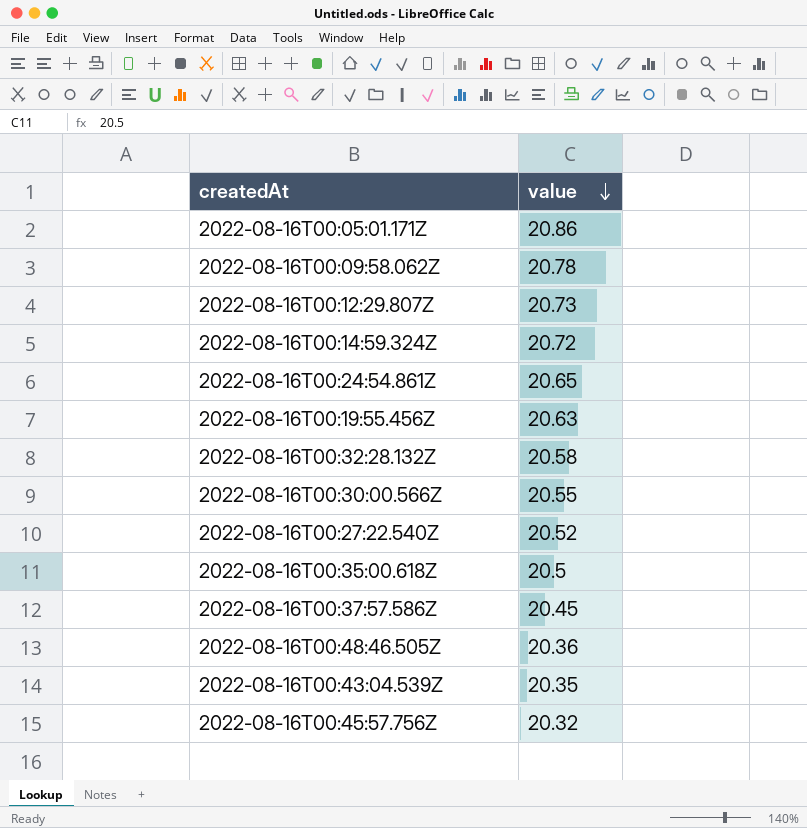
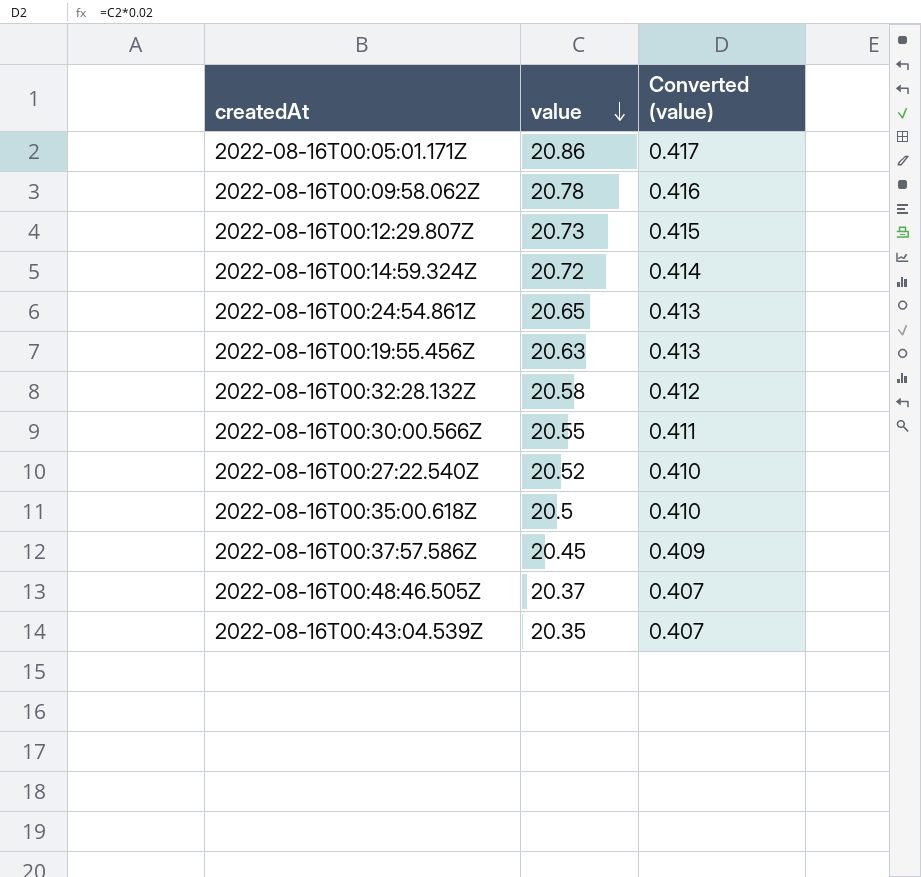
column Converted (value) | formula: none -> [value] * 0.02
row 2022-08-16T00:45:57.756Z: 20.32 -> none
2022-08-16T00:48:46.505Z | value: 20.36 -> 20.37

